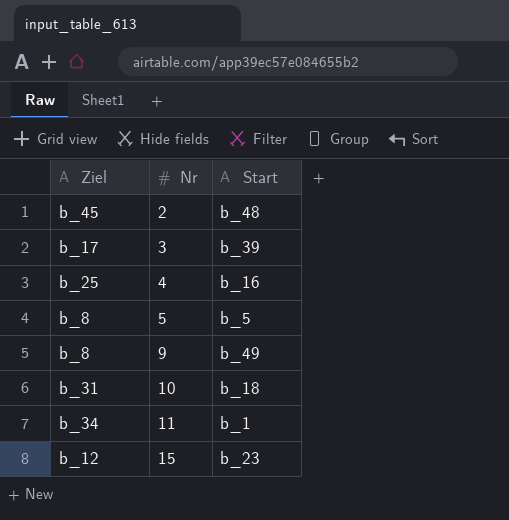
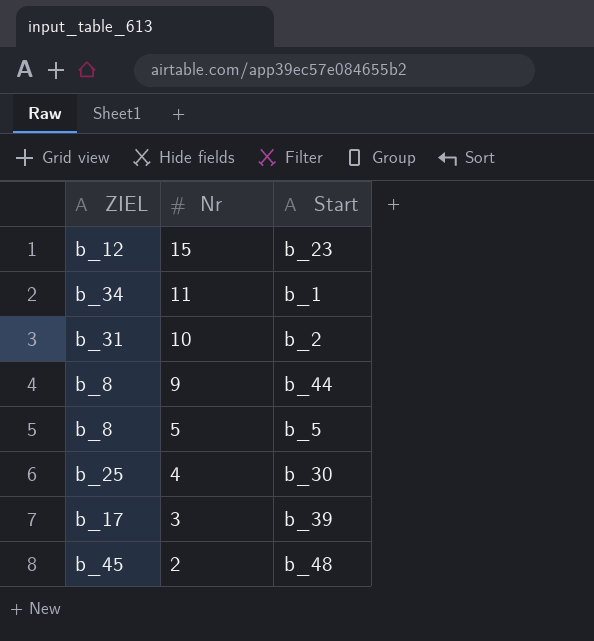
row order: Nr ascending -> Nr descending
column name: Ziel -> ZIEL
10 | Start: b_18 -> b_2
9 | Start: b_49 -> b_44
4 | Start: b_16 -> b_30

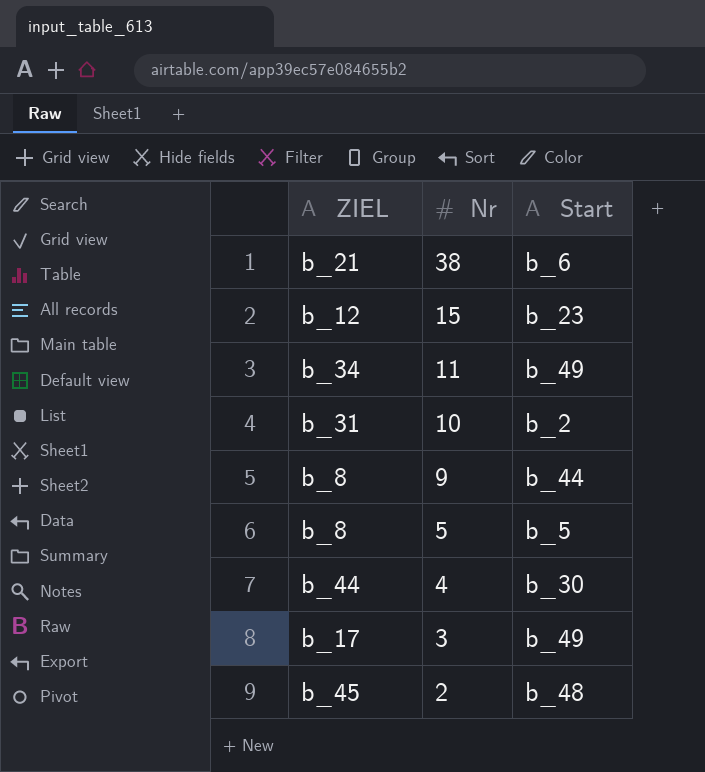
row 38: none -> b_21 | b_6
11 | Start: b_1 -> b_49
4 | ZIEL: b_25 -> b_44
3 | Start: b_39 -> b_49

